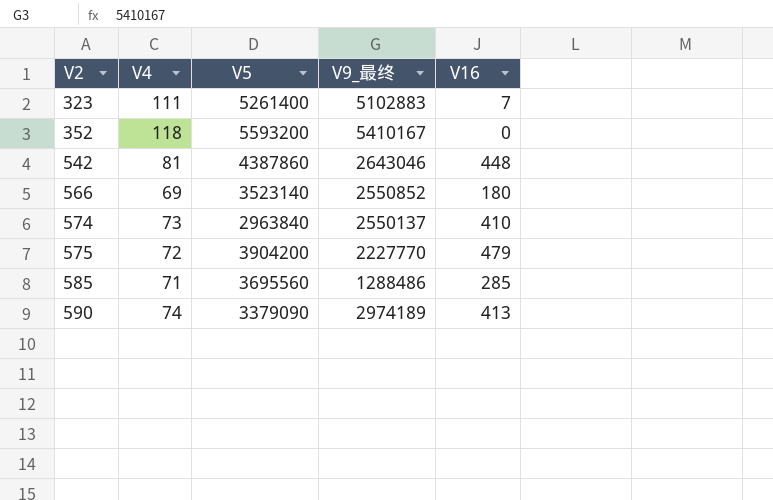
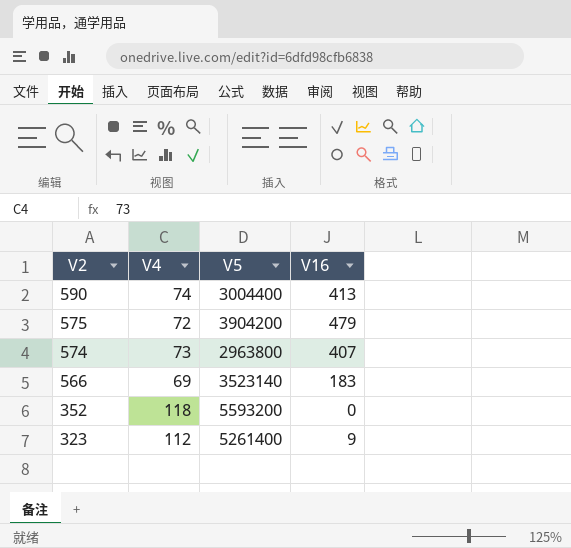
row order: V2 ascending -> V2 descending
column V9_最终 | position: 4 -> none
row 542: 81 | 4387860 | 2643046 | 448 -> none
row 585: 71 | 3695560 | 1288486 | 285 -> none
590 | V5: 3379090 -> 3004400
574 | V5: 2963840 -> 2963800
574 | V16: 410 -> 407
566 | V16: 180 -> 183
323 | V4: 111 -> 112
323 | V16: 7 -> 9

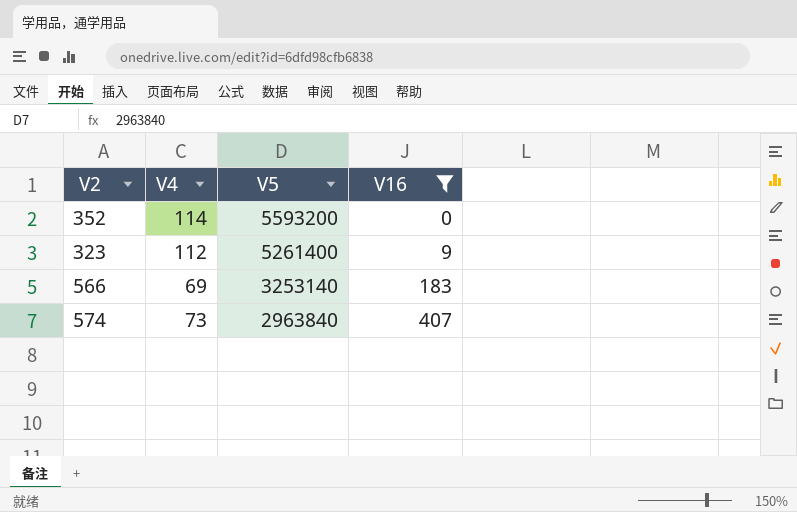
filter: none -> V16 <= 407
row order: V2 descending -> V5 descending
352 | V4: 118 -> 114
566 | V5: 3523140 -> 3253140
574 | V5: 2963800 -> 2963840

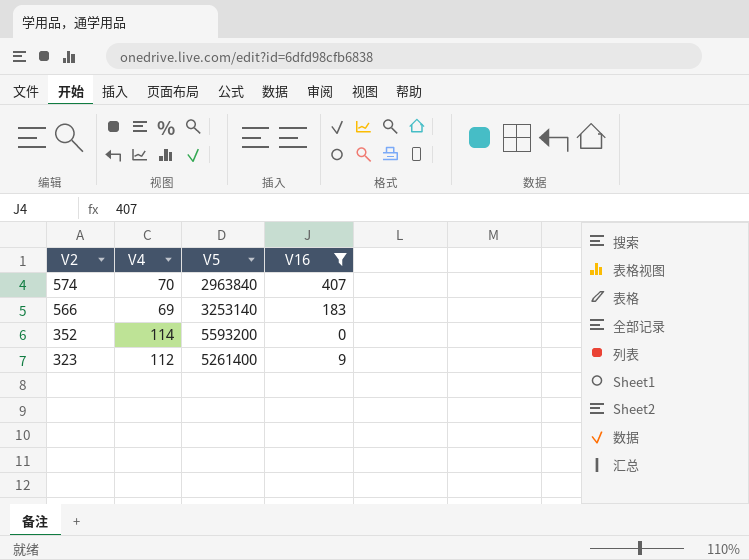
row order: V5 descending -> V2 descending
574 | V4: 73 -> 70

